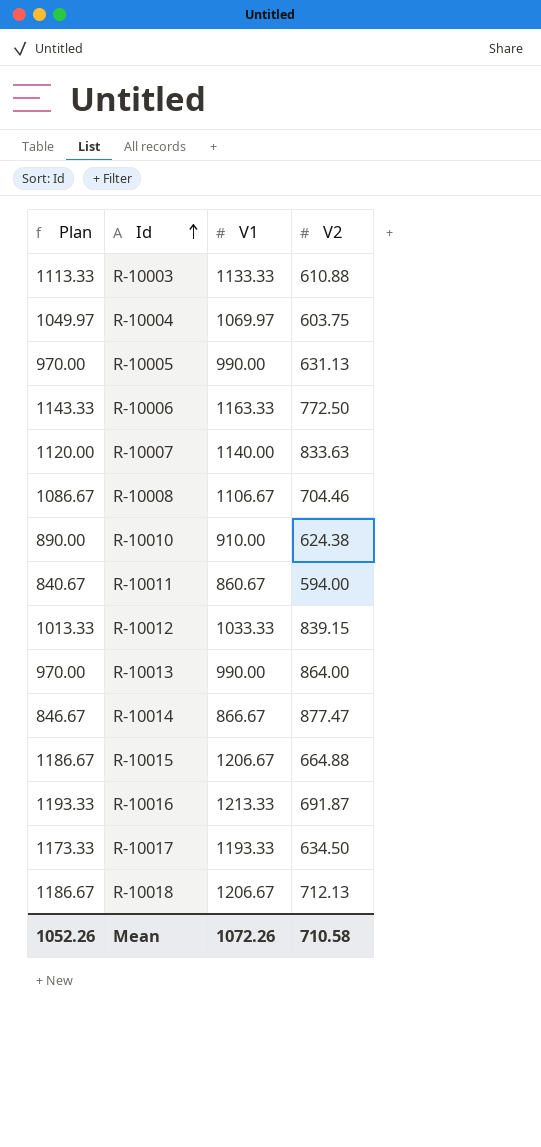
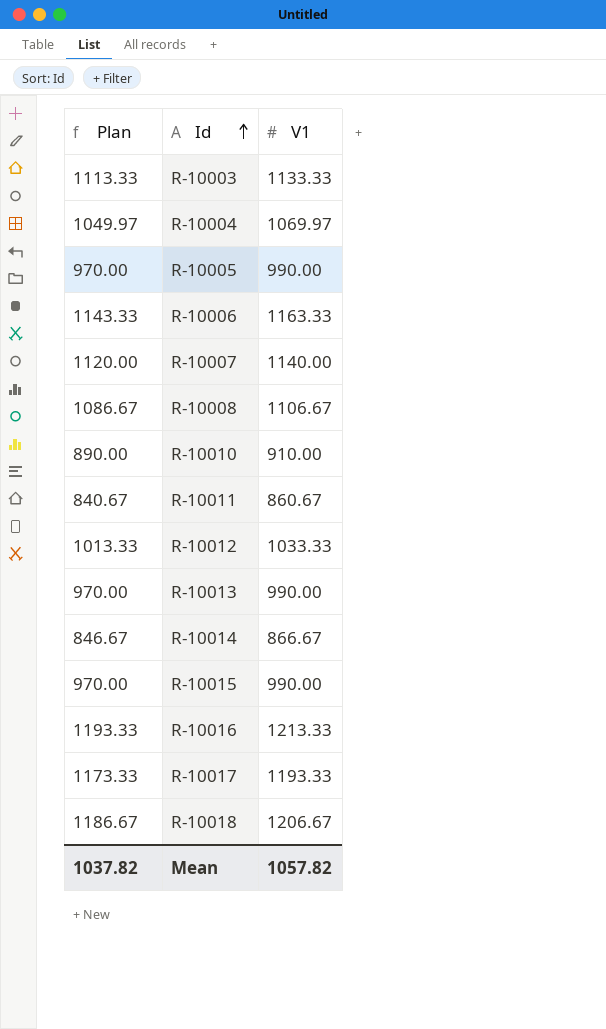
column V2 | position: 4 -> none
R-10015 | Plan: 1186.67 -> 970.00
R-10015 | V1: 1206.67 -> 990.00
Mean | Plan: 1052.26 -> 1037.82
Mean | V1: 1072.26 -> 1057.82

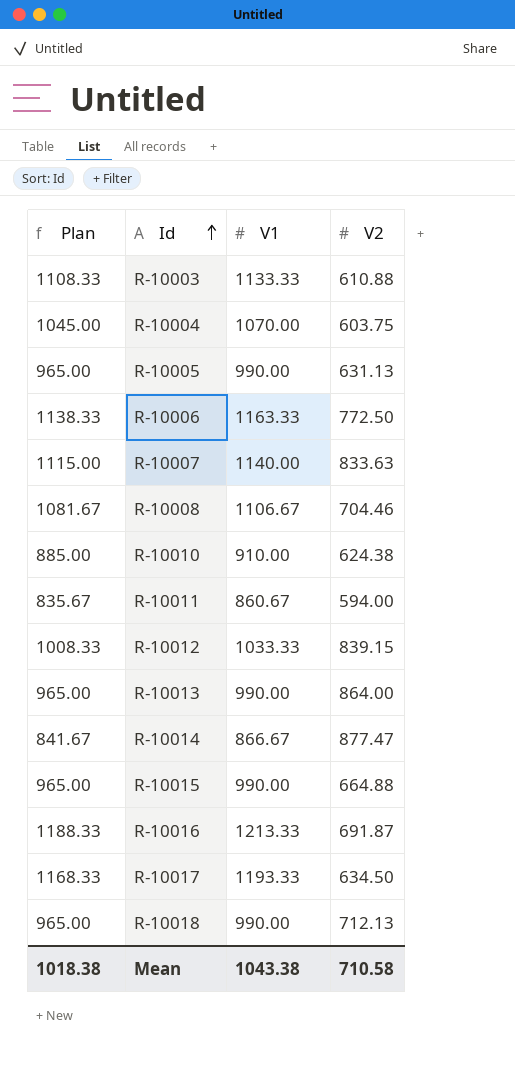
column Plan | formula: [V1] - 20 -> [V1] - 25
column V2 | position: none -> 4
R-10004 | V1: 1069.97 -> 1070.00
R-10018 | V1: 1206.67 -> 990.00
Mean | Plan: 1037.82 -> 1018.38
Mean | V1: 1057.82 -> 1043.38

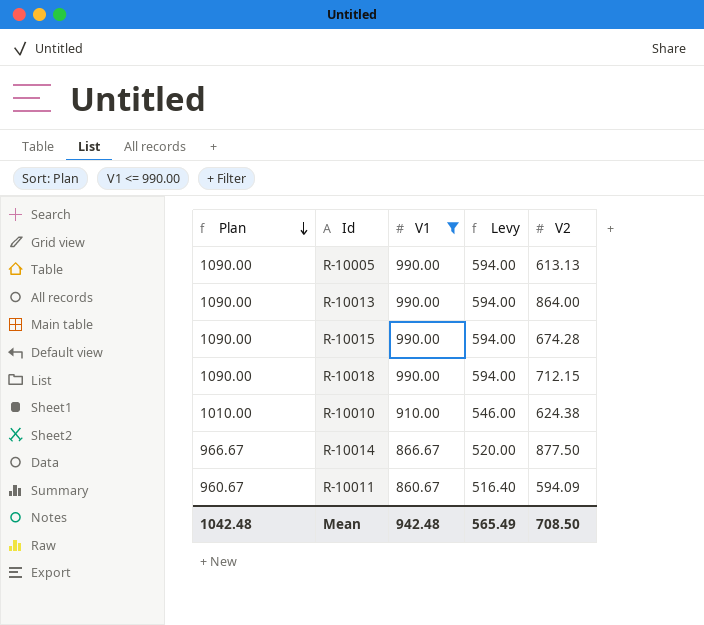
filter: none -> V1 <= 990.00
row order: Id ascending -> Plan descending
column Plan | formula: [V1] - 25 -> [V1] + 100
column Levy | formula: none -> [V1] * 0.6
R-10005 | V2: 631.13 -> 613.13
R-10015 | V2: 664.88 -> 674.28
R-10018 | V2: 712.13 -> 712.15
R-10014 | V2: 877.47 -> 877.50
R-10011 | V2: 594.00 -> 594.09
Mean | Plan: 1018.38 -> 1042.48
Mean | V1: 1043.38 -> 942.48
Mean | V2: 710.58 -> 708.50

